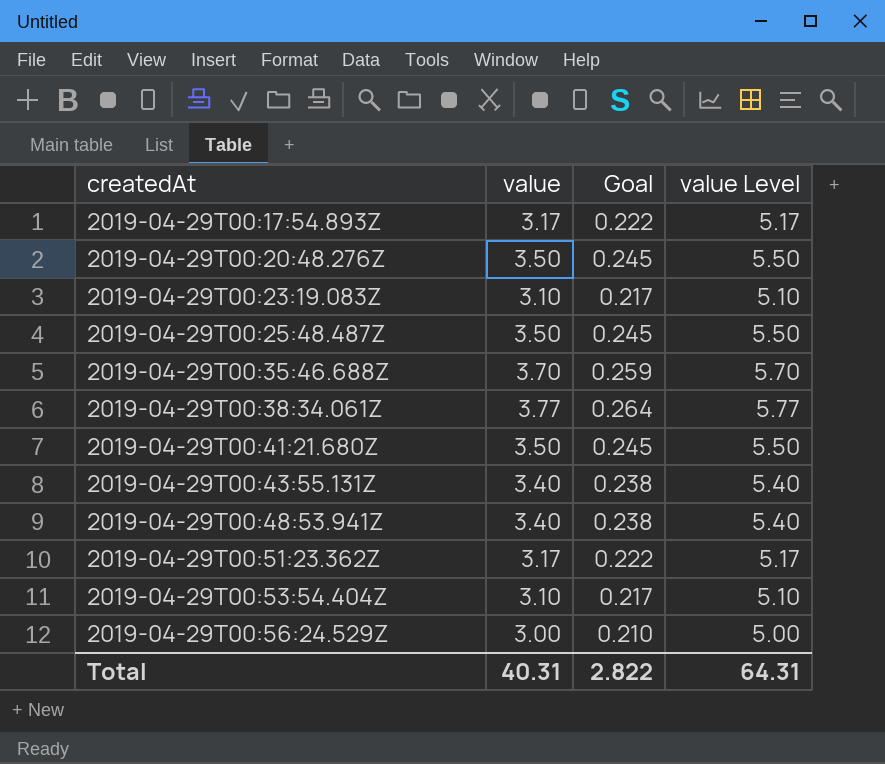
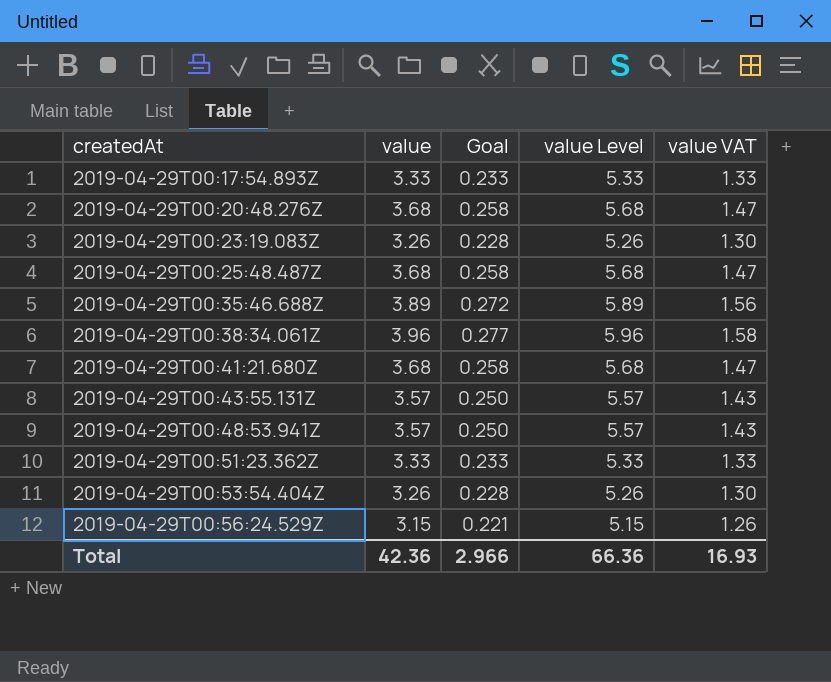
column value VAT | formula: none -> [value] * 0.4
2019-04-29T00:17:54.893Z | value: 3.17 -> 3.33
2019-04-29T00:17:54.893Z | Goal: 0.222 -> 0.233
2019-04-29T00:17:54.893Z | value Level: 5.17 -> 5.33
2019-04-29T00:20:48.276Z | value: 3.50 -> 3.68
2019-04-29T00:20:48.276Z | Goal: 0.245 -> 0.258
2019-04-29T00:20:48.276Z | value Level: 5.50 -> 5.68
2019-04-29T00:23:19.083Z | value: 3.10 -> 3.26
2019-04-29T00:23:19.083Z | Goal: 0.217 -> 0.228
2019-04-29T00:23:19.083Z | value Level: 5.10 -> 5.26
2019-04-29T00:25:48.487Z | value: 3.50 -> 3.68
2019-04-29T00:25:48.487Z | Goal: 0.245 -> 0.258
2019-04-29T00:25:48.487Z | value Level: 5.50 -> 5.68
2019-04-29T00:35:46.688Z | value: 3.70 -> 3.89
2019-04-29T00:35:46.688Z | Goal: 0.259 -> 0.272
2019-04-29T00:35:46.688Z | value Level: 5.70 -> 5.89
2019-04-29T00:38:34.061Z | value: 3.77 -> 3.96
2019-04-29T00:38:34.061Z | Goal: 0.264 -> 0.277
2019-04-29T00:38:34.061Z | value Level: 5.77 -> 5.96
2019-04-29T00:41:21.680Z | value: 3.50 -> 3.68
2019-04-29T00:41:21.680Z | Goal: 0.245 -> 0.258
2019-04-29T00:41:21.680Z | value Level: 5.50 -> 5.68
2019-04-29T00:43:55.131Z | value: 3.40 -> 3.57
2019-04-29T00:43:55.131Z | Goal: 0.238 -> 0.250
2019-04-29T00:43:55.131Z | value Level: 5.40 -> 5.57
2019-04-29T00:48:53.941Z | value: 3.40 -> 3.57
2019-04-29T00:48:53.941Z | Goal: 0.238 -> 0.250
2019-04-29T00:48:53.941Z | value Level: 5.40 -> 5.57
2019-04-29T00:51:23.362Z | value: 3.17 -> 3.33
2019-04-29T00:51:23.362Z | Goal: 0.222 -> 0.233
2019-04-29T00:51:23.362Z | value Level: 5.17 -> 5.33
2019-04-29T00:53:54.404Z | value: 3.10 -> 3.26
2019-04-29T00:53:54.404Z | Goal: 0.217 -> 0.228
2019-04-29T00:53:54.404Z | value Level: 5.10 -> 5.26
2019-04-29T00:56:24.529Z | value: 3.00 -> 3.15
2019-04-29T00:56:24.529Z | Goal: 0.210 -> 0.221
2019-04-29T00:56:24.529Z | value Level: 5.00 -> 5.15
Total | value: 40.31 -> 42.36
Total | Goal: 2.822 -> 2.966
Total | value Level: 64.31 -> 66.36

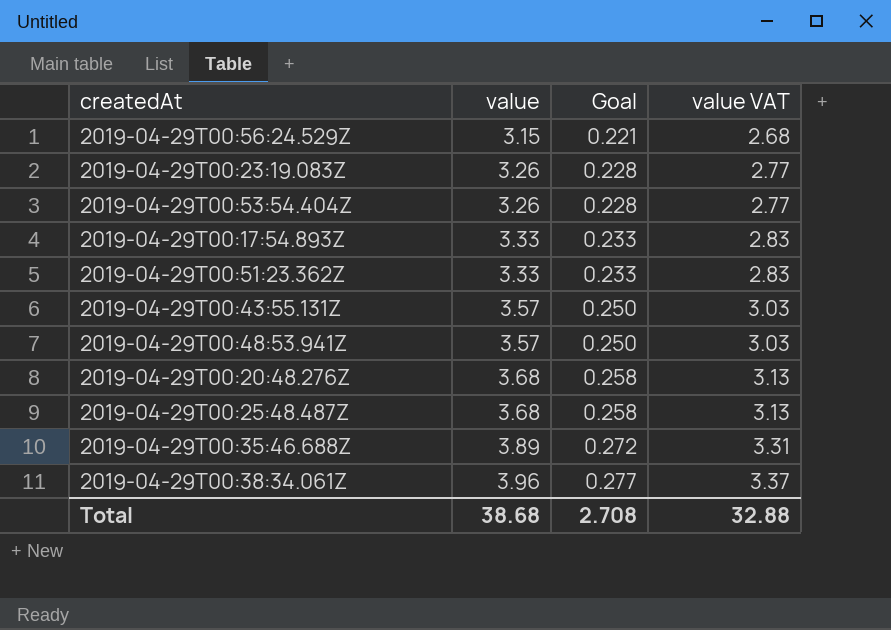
row order: createdAt ascending -> value ascending
column value Level | formula: [value] + 2 -> none
column value VAT | formula: [value] * 0.4 -> [value] * 0.85
row 2019-04-29T00:41:21.680Z: 3.68 | 0.258 | 5.68 | 1.47 -> none
Total | value: 42.36 -> 38.68
Total | Goal: 2.966 -> 2.708
Total | value VAT: 16.93 -> 32.88

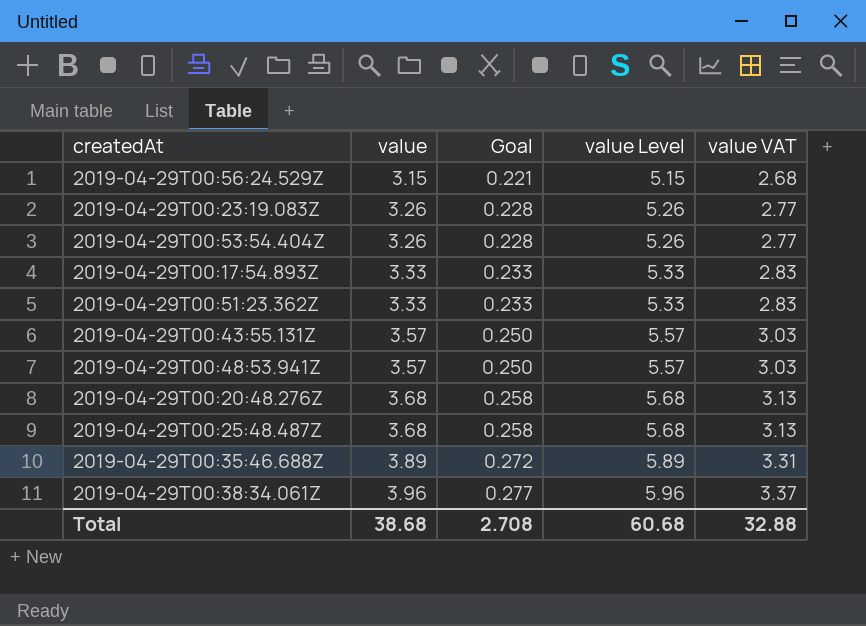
column value Level | formula: none -> [value] + 2

